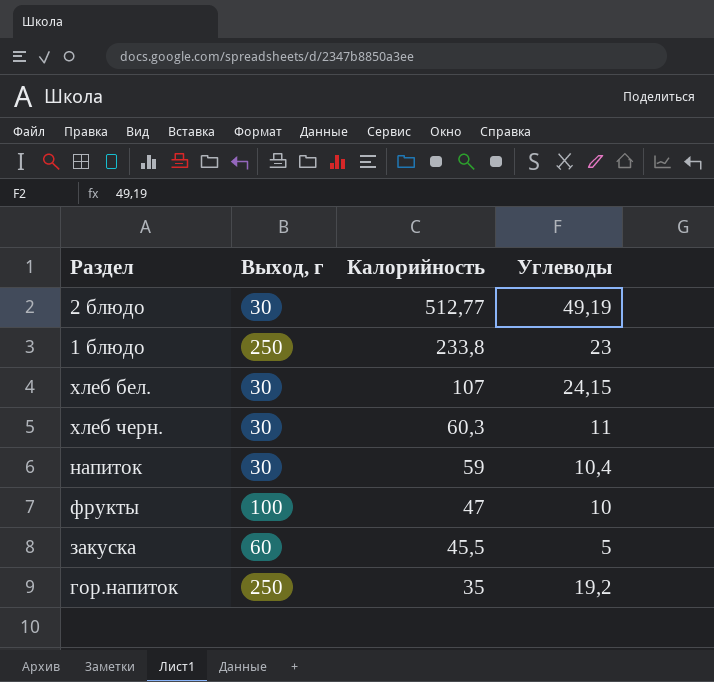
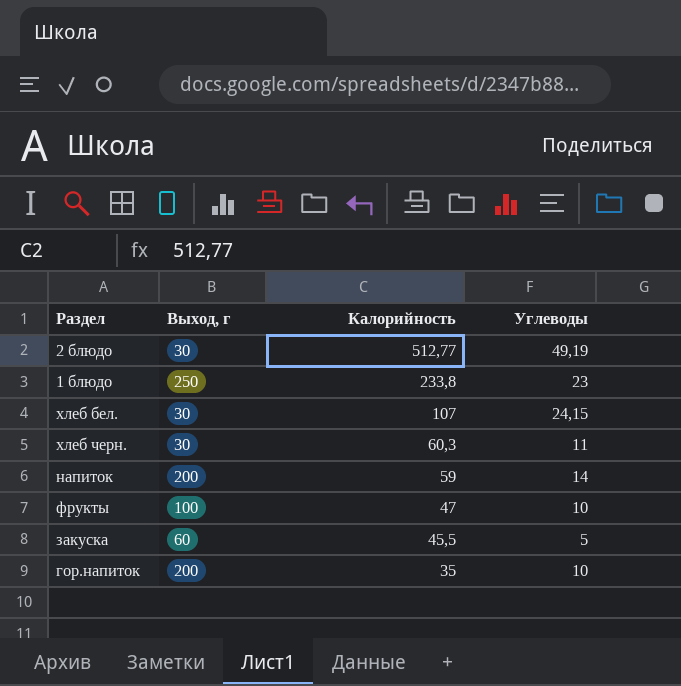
напиток | Выход, г: 30 -> 200
напиток | Углеводы: 10,4 -> 14
гор.напиток | Выход, г: 250 -> 200
гор.напиток | Углеводы: 19,2 -> 10

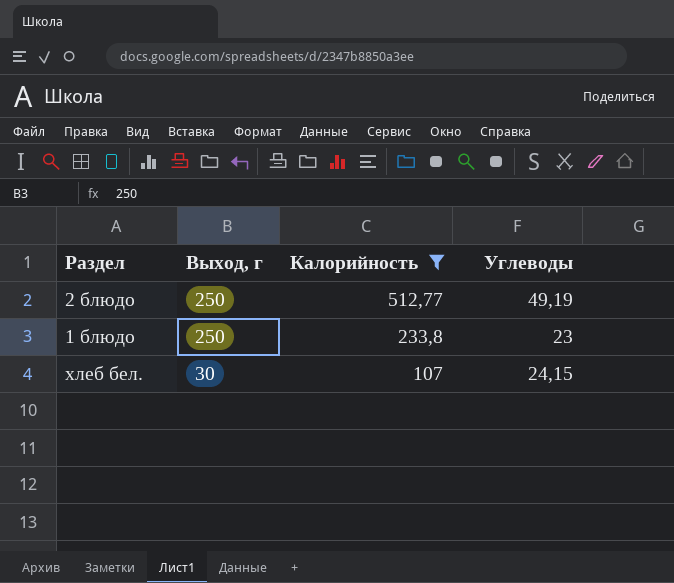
filter: none -> Калорийность >= 107
2 блюдо | Выход, г: 30 -> 250

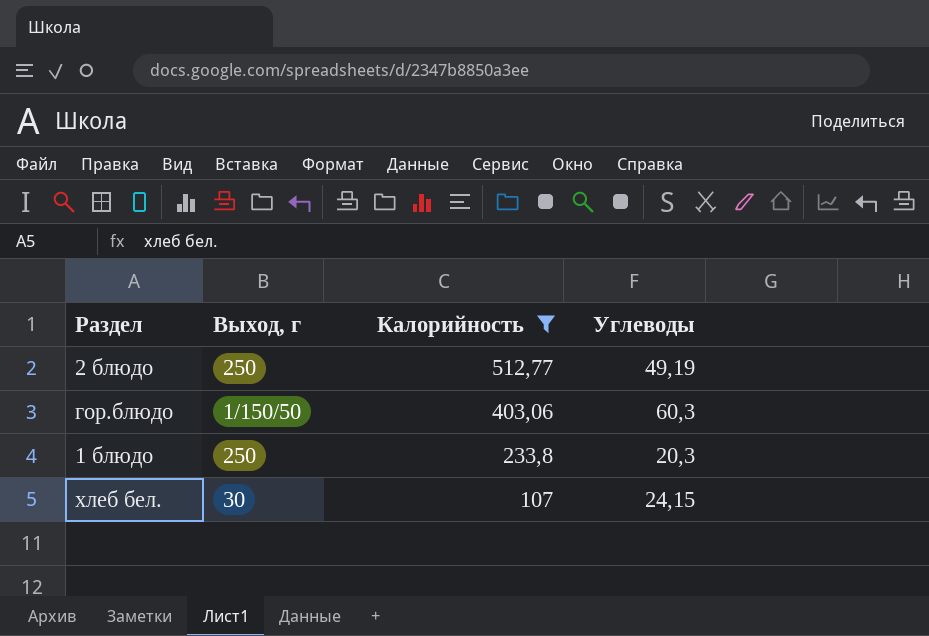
row гор.блюдо: none -> 1/150/50 | 403,06 | 60,3
1 блюдо | Углеводы: 23 -> 20,3

